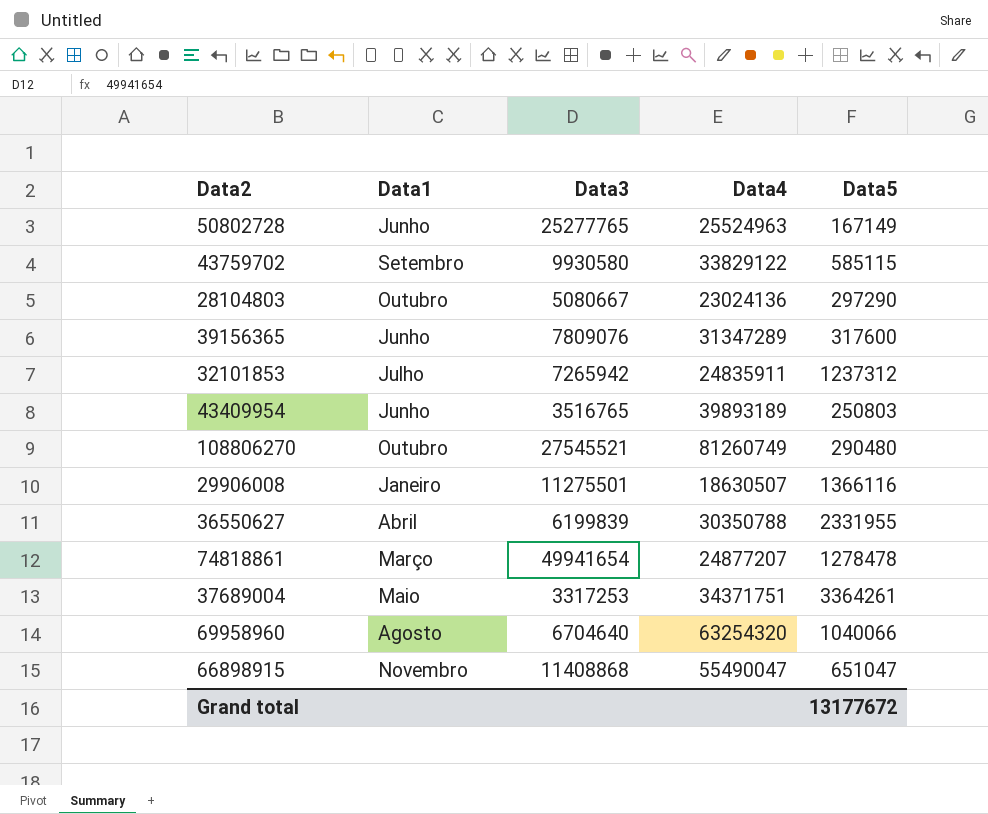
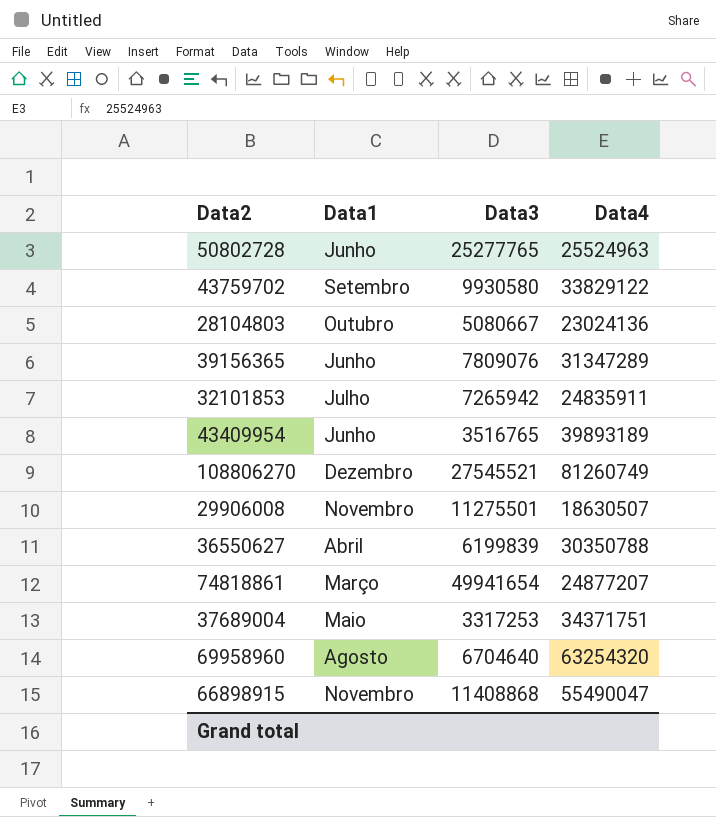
column Data5 | position: 5 -> none
108806270 | Data1: Outubro -> Dezembro
29906008 | Data1: Janeiro -> Novembro

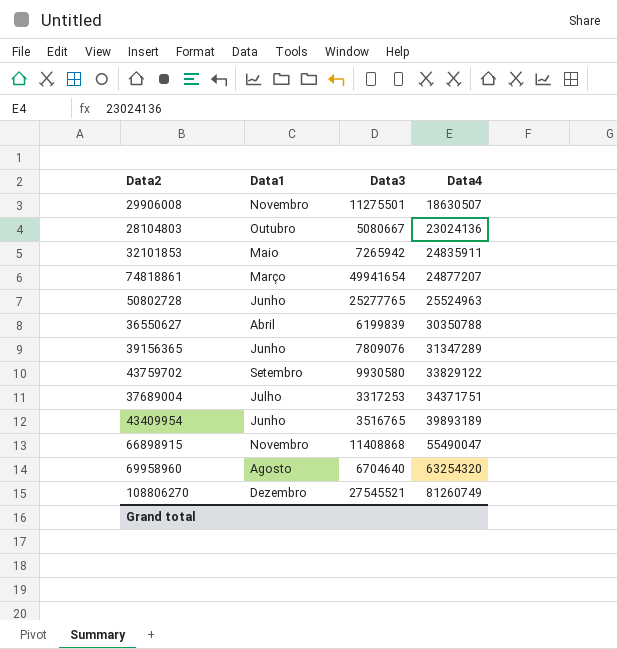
row order: none -> Data4 ascending
32101853 | Data1: Julho -> Maio
37689004 | Data1: Maio -> Julho

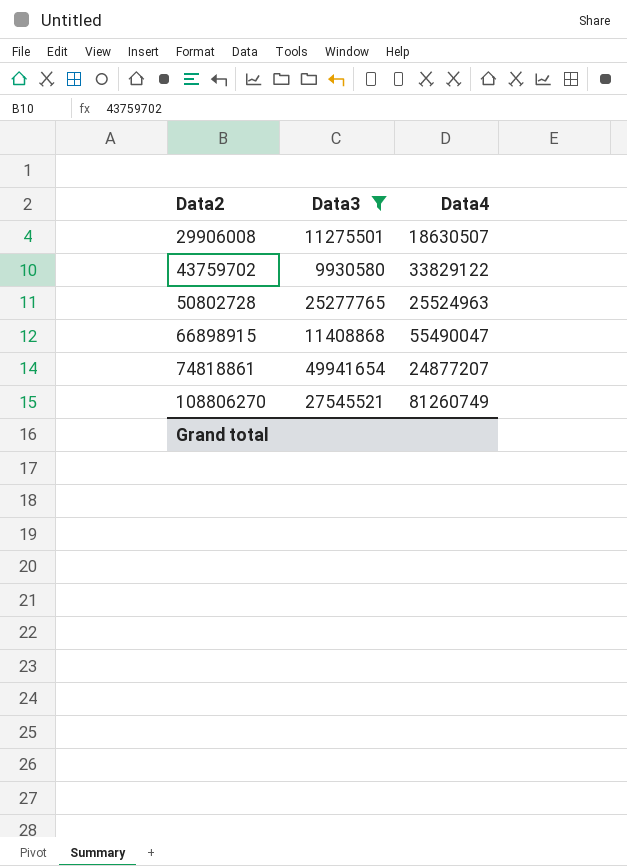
filter: none -> Data3 >= 9930580
row order: Data4 ascending -> Data2 ascending
column Data1 | position: 2 -> none

